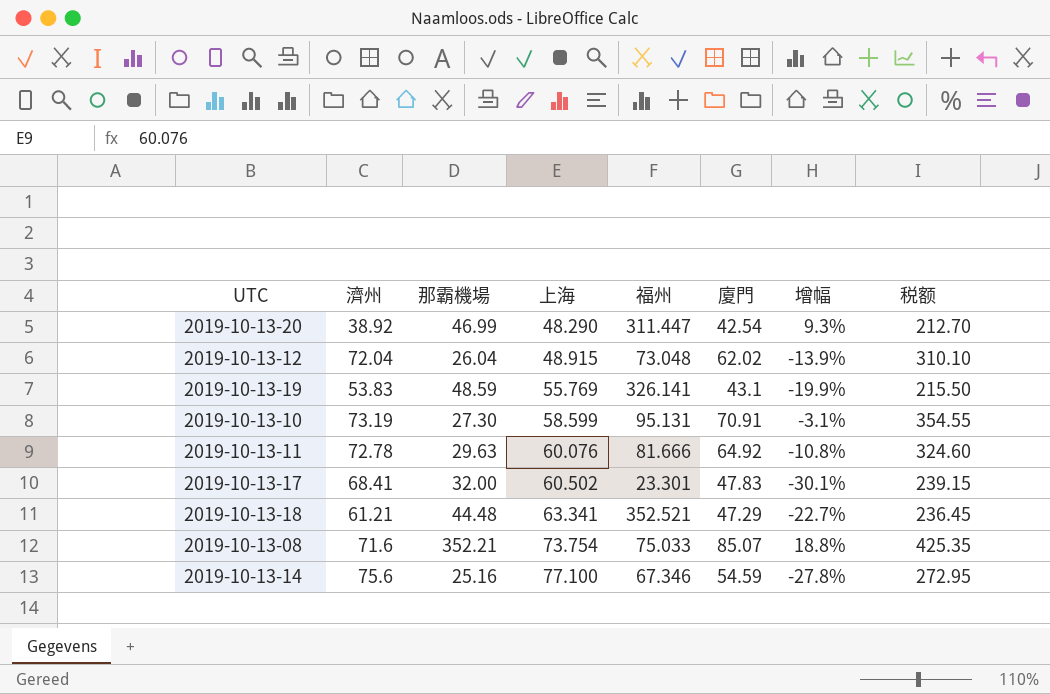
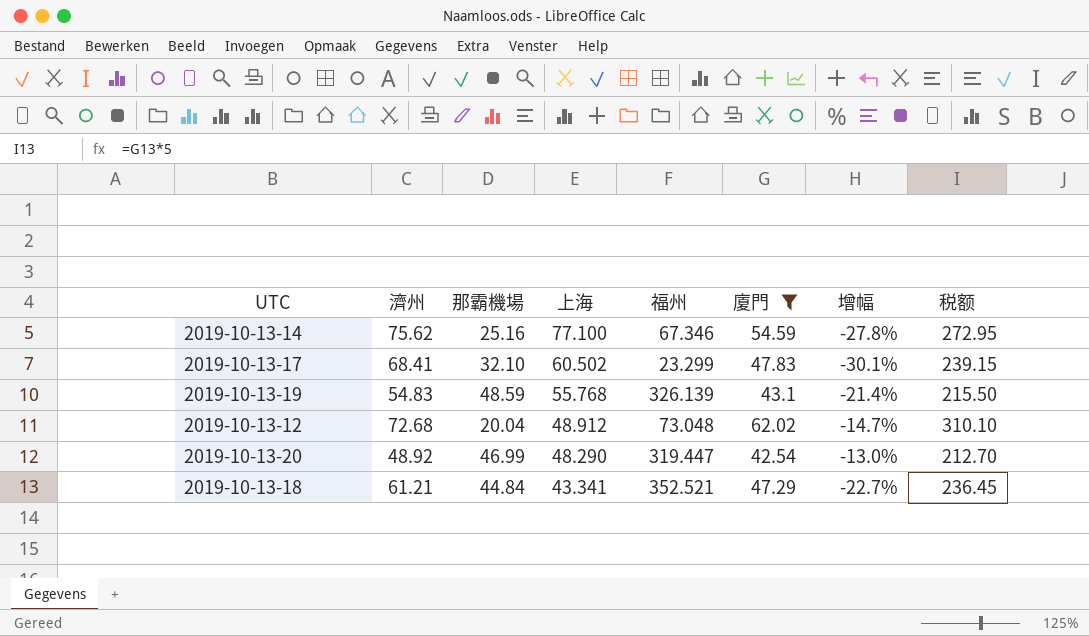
filter: none -> 廈門 <= 62.02
row order: 上海 ascending -> 上海 descending
2019-10-13-14 | 濟州: 75.6 -> 75.62
2019-10-13-17 | 那霸機場: 32.00 -> 32.10
2019-10-13-17 | 福州: 23.301 -> 23.299
2019-10-13-19 | 濟州: 53.83 -> 54.83
2019-10-13-19 | 上海: 55.769 -> 55.768
2019-10-13-19 | 福州: 326.141 -> 326.139
2019-10-13-19 | 增幅: -19.9% -> -21.4%
2019-10-13-12 | 濟州: 72.04 -> 72.68
2019-10-13-12 | 那霸機場: 26.04 -> 20.04
2019-10-13-12 | 上海: 48.915 -> 48.912
2019-10-13-12 | 增幅: -13.9% -> -14.7%
2019-10-13-20 | 濟州: 38.92 -> 48.92
2019-10-13-20 | 福州: 311.447 -> 319.447
2019-10-13-20 | 增幅: 9.3% -> -13.0%
2019-10-13-18 | 那霸機場: 44.48 -> 44.84
2019-10-13-18 | 上海: 63.341 -> 43.341

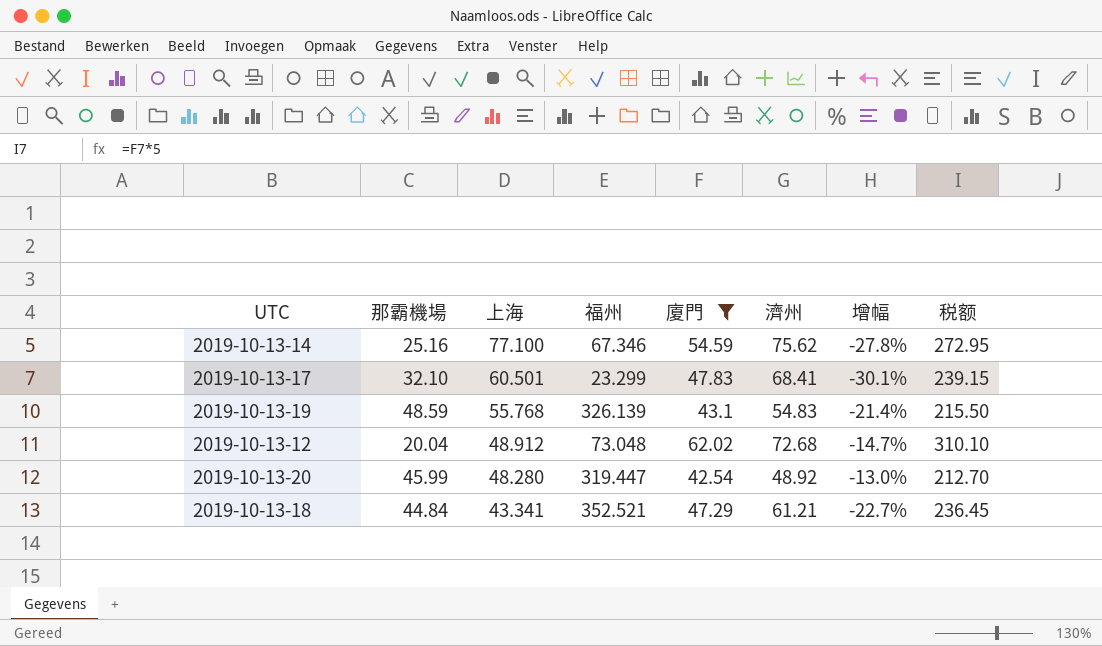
column 濟州 | position: 2 -> 6
2019-10-13-17 | 上海: 60.502 -> 60.501
2019-10-13-20 | 那霸機場: 46.99 -> 45.99
2019-10-13-20 | 上海: 48.290 -> 48.280

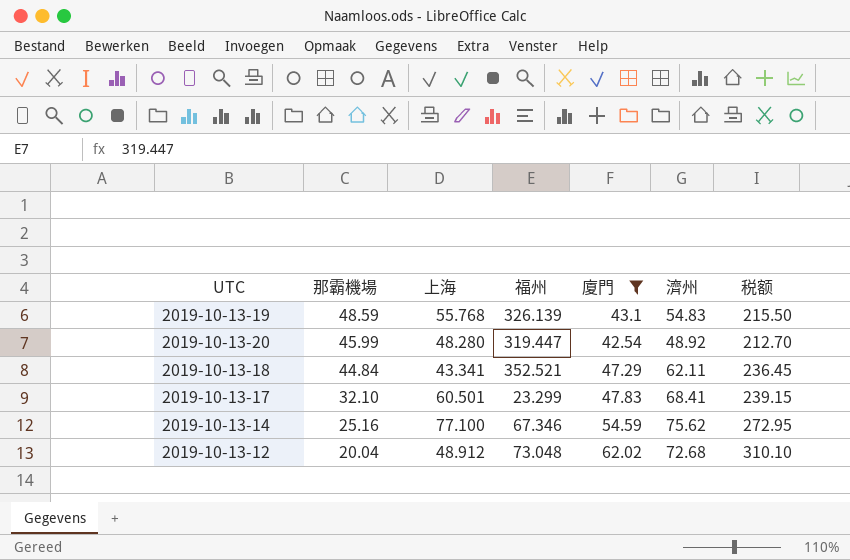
row order: 上海 descending -> 那霸機場 descending
column 增幅 | formula: ([廈門] - [濟州]) / [濟州] -> none
2019-10-13-18 | 濟州: 61.21 -> 62.11

